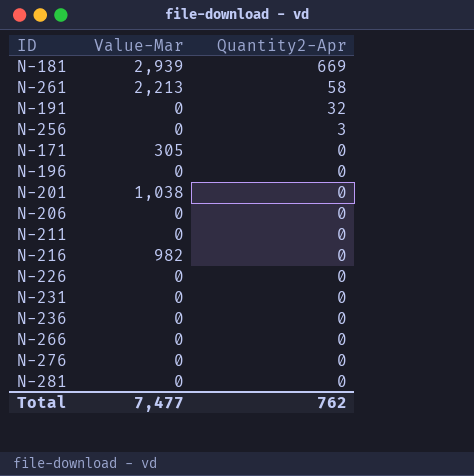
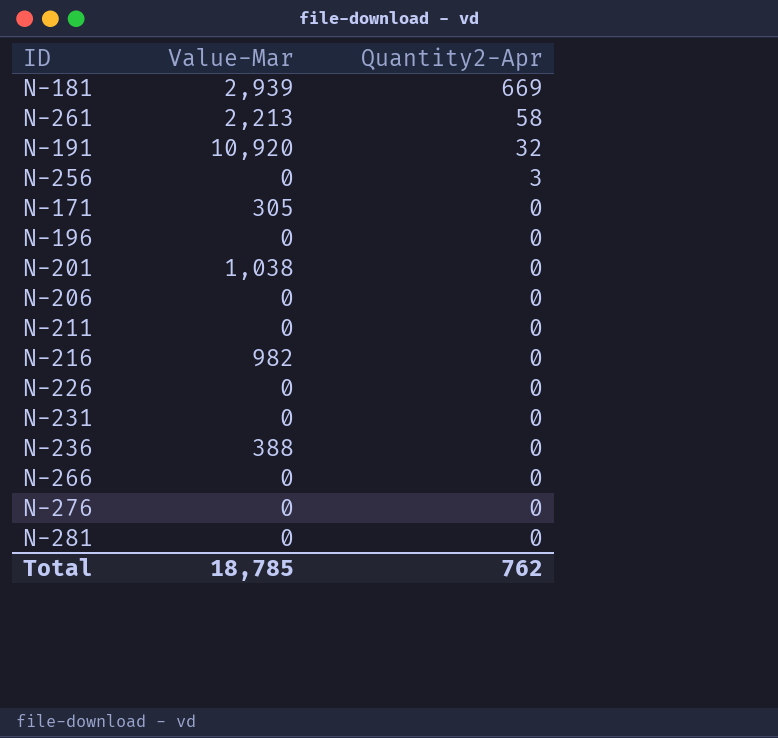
N-191 | Value-Mar: 0 -> 10,920
N-236 | Value-Mar: 0 -> 388
Total | Value-Mar: 7,477 -> 18,785

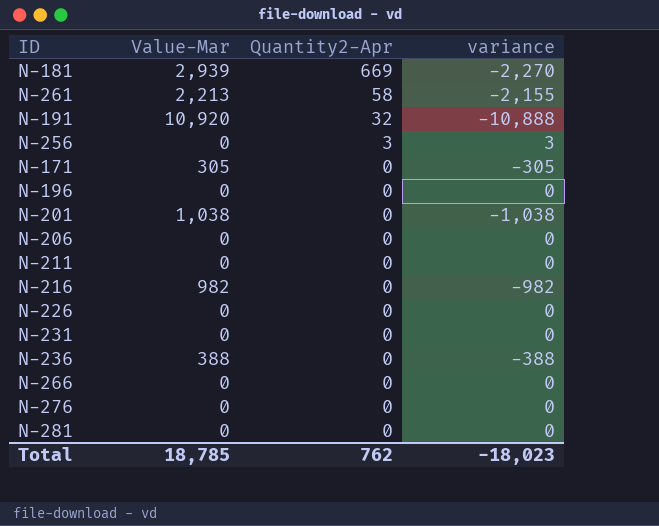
column variance | formula: none -> [Quantity2-Apr] - [Value-Mar]

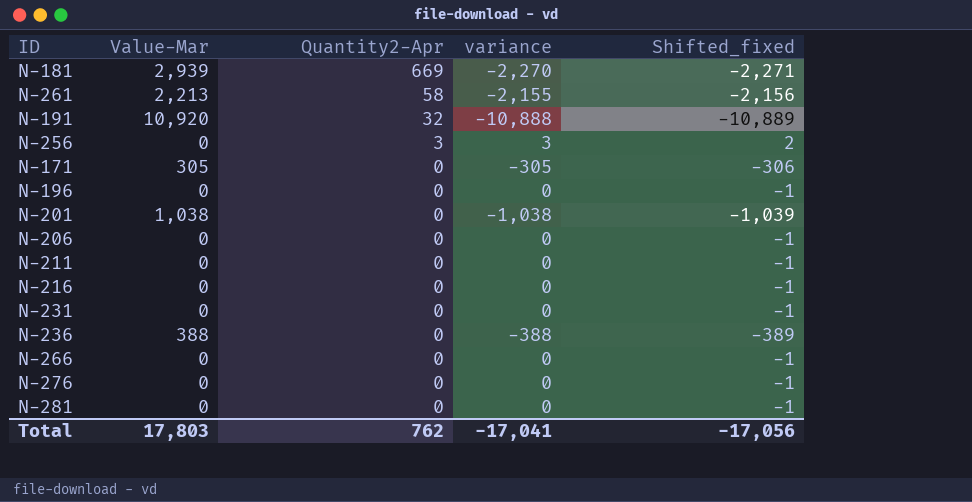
column Shifted_fixed | formula: none -> [variance] - 1
row N-226: 0 | 0 | 0 -> none
N-216 | Value-Mar: 982 -> 0
N-216 | variance: -982 -> 0
Total | Value-Mar: 18,785 -> 17,803
Total | variance: -18,023 -> -17,041

